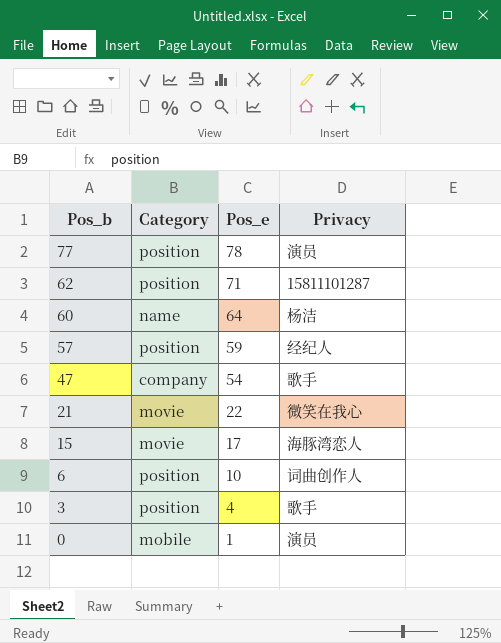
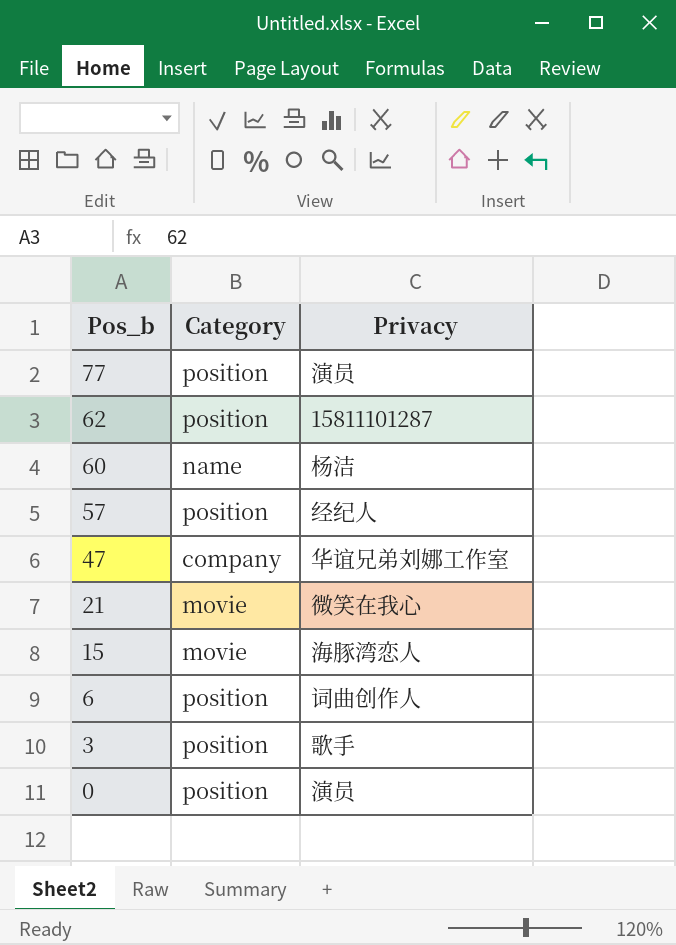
column Pos_e | position: 3 -> none
47 | Privacy: 歌手 -> 华谊兄弟刘娜工作室
0 | Category: mobile -> position

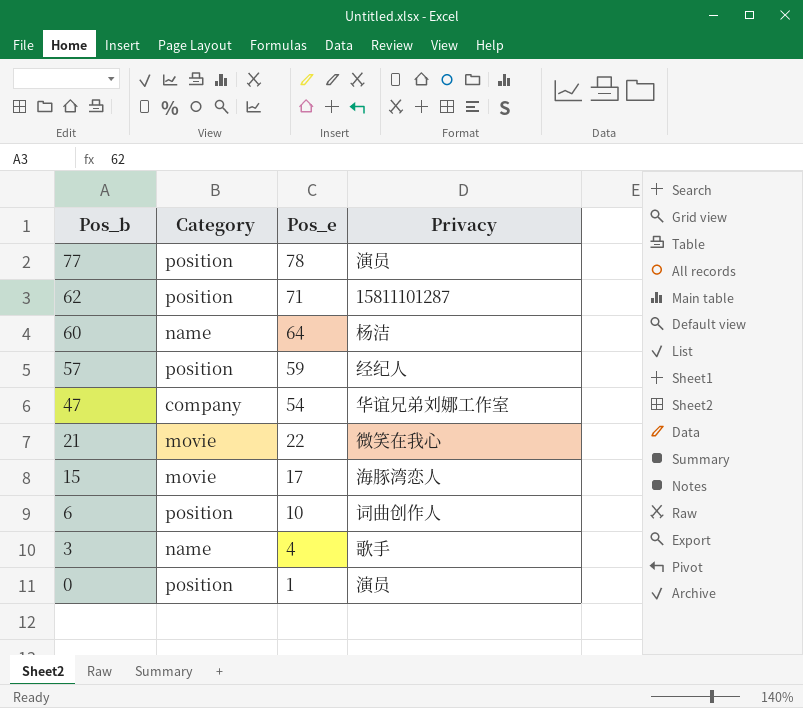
column Pos_e | position: none -> 3
3 | Category: position -> name

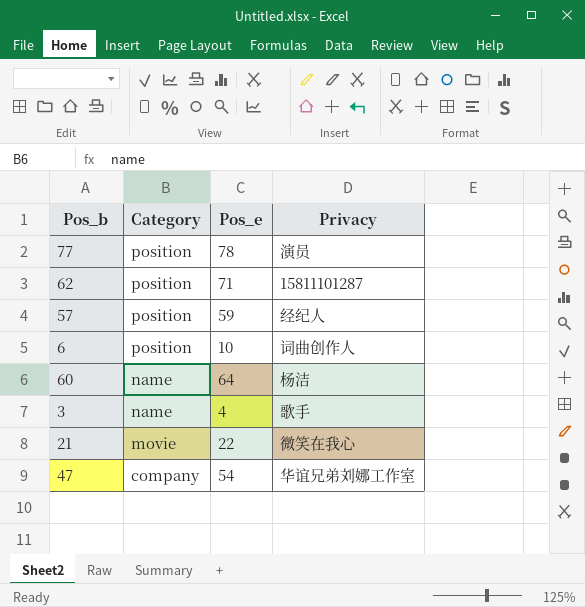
row order: Pos_b descending -> Category descending
row 15: movie | 17 | 海豚湾恋人 -> none
row 0: position | 1 | 演员 -> none

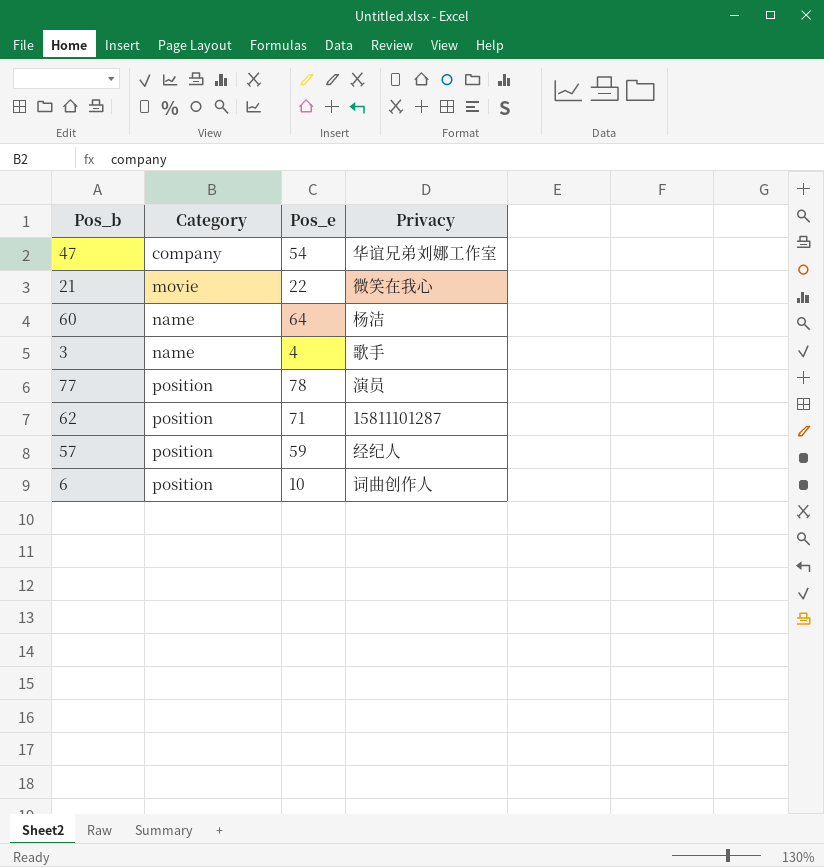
row order: Category descending -> Category ascending

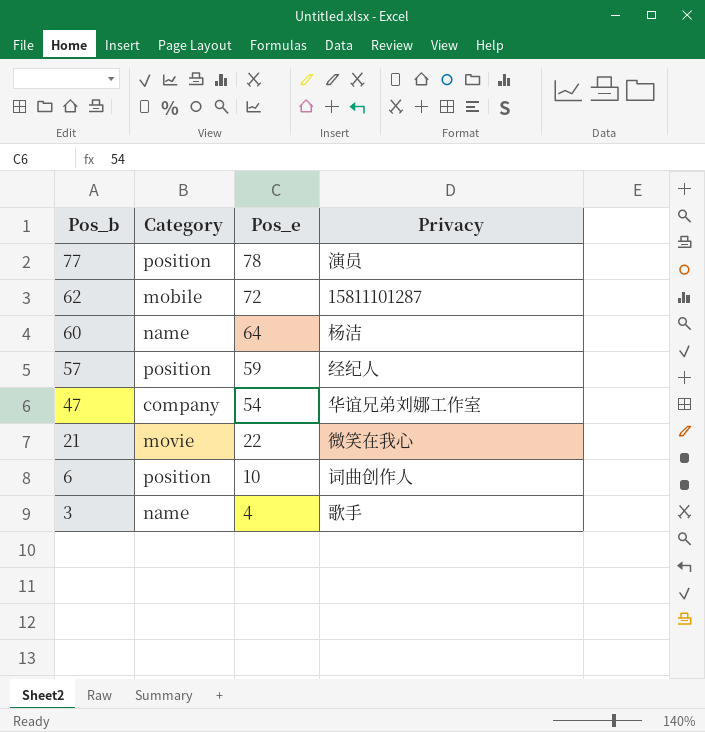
row order: Category ascending -> Pos_b descending
62 | Category: position -> mobile
62 | Pos_e: 71 -> 72

